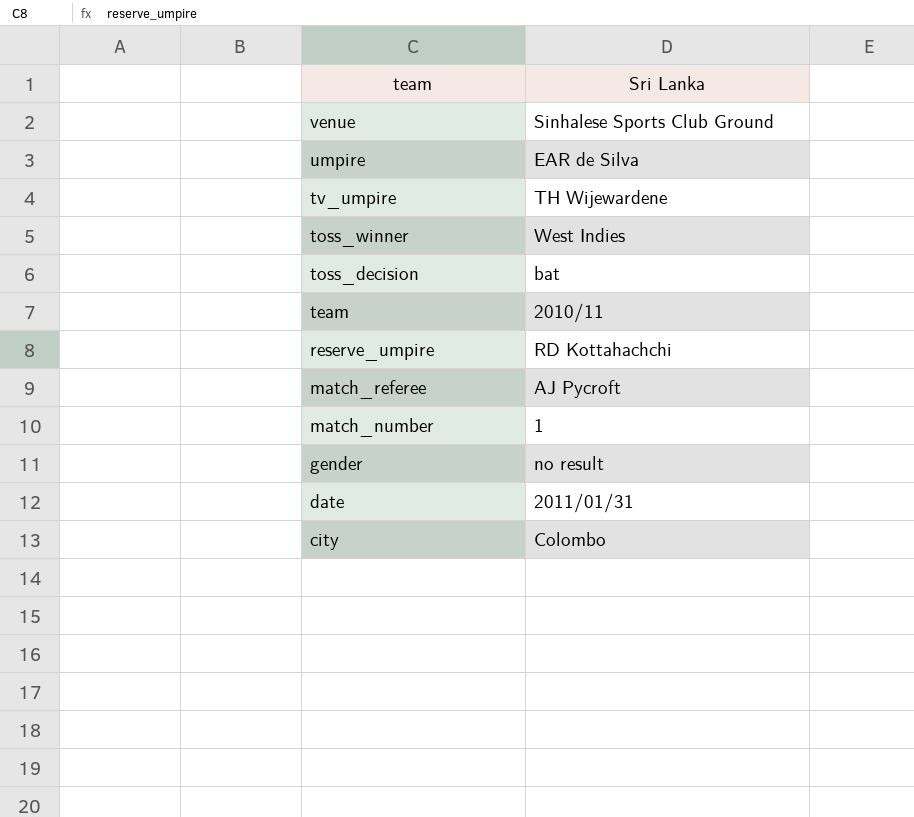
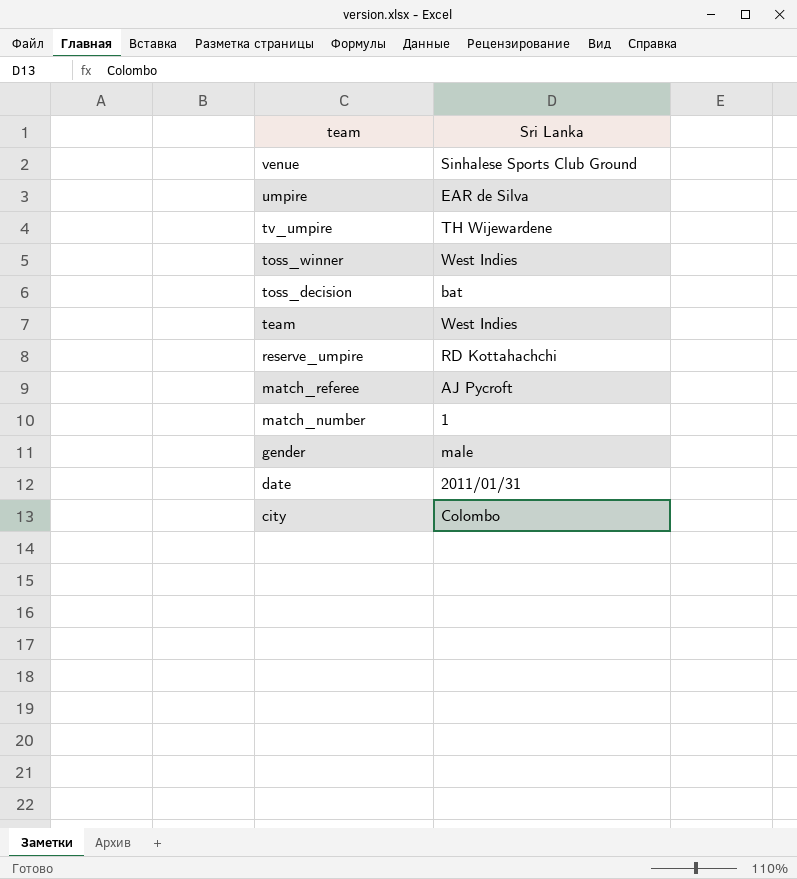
team | Sri Lanka: 2010/11 -> West Indies
gender | Sri Lanka: no result -> male

